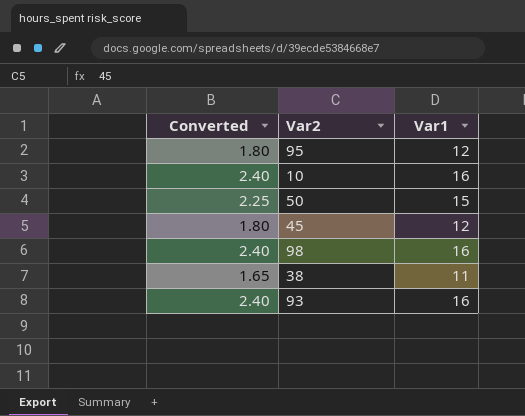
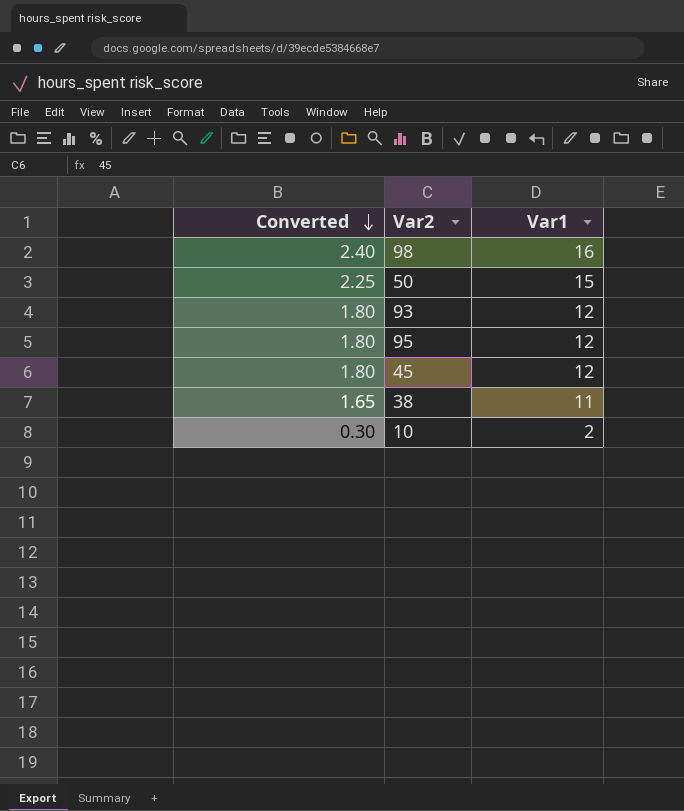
row order: none -> Converted descending
93 | Converted: 2.40 -> 1.80
93 | Var1: 16 -> 12
10 | Converted: 2.40 -> 0.30
10 | Var1: 16 -> 2

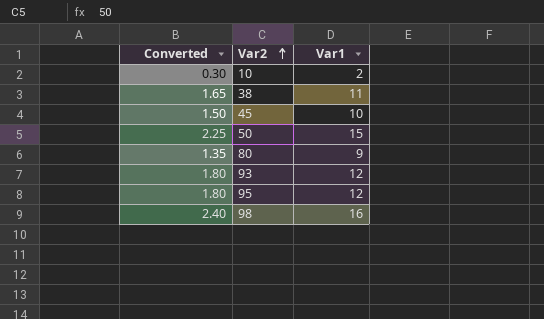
row order: Converted descending -> Var2 ascending
45 | Converted: 1.80 -> 1.50
45 | Var1: 12 -> 10
row 80: none -> 1.35 | 9

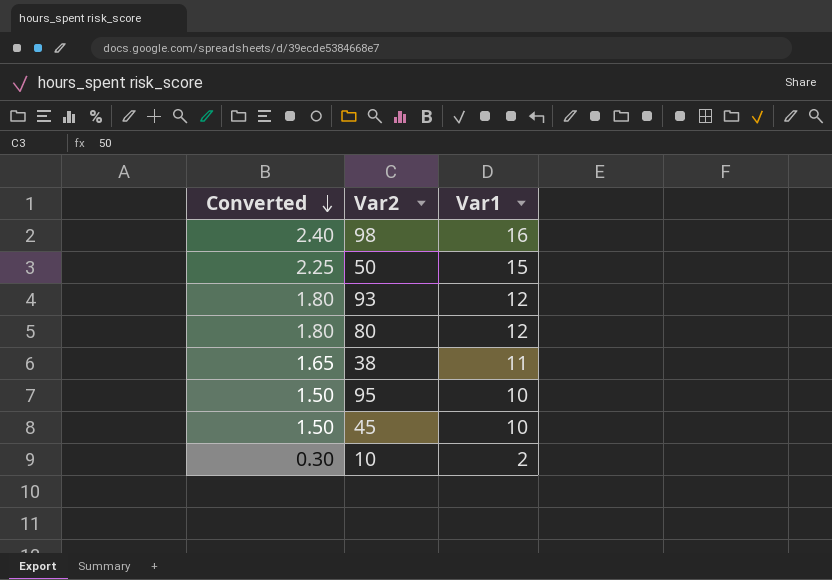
row order: Var2 ascending -> Converted descending
80 | Converted: 1.35 -> 1.80
80 | Var1: 9 -> 12
95 | Converted: 1.80 -> 1.50
95 | Var1: 12 -> 10

